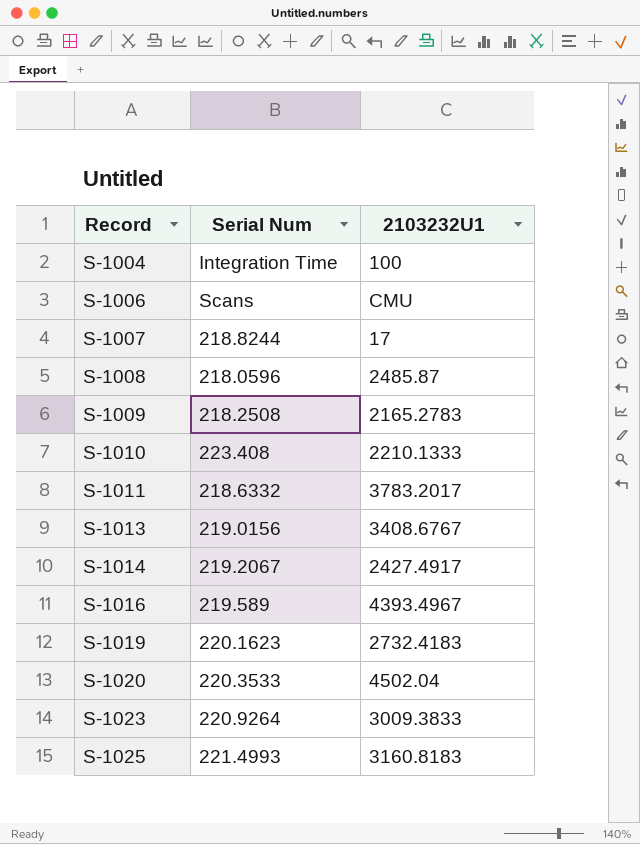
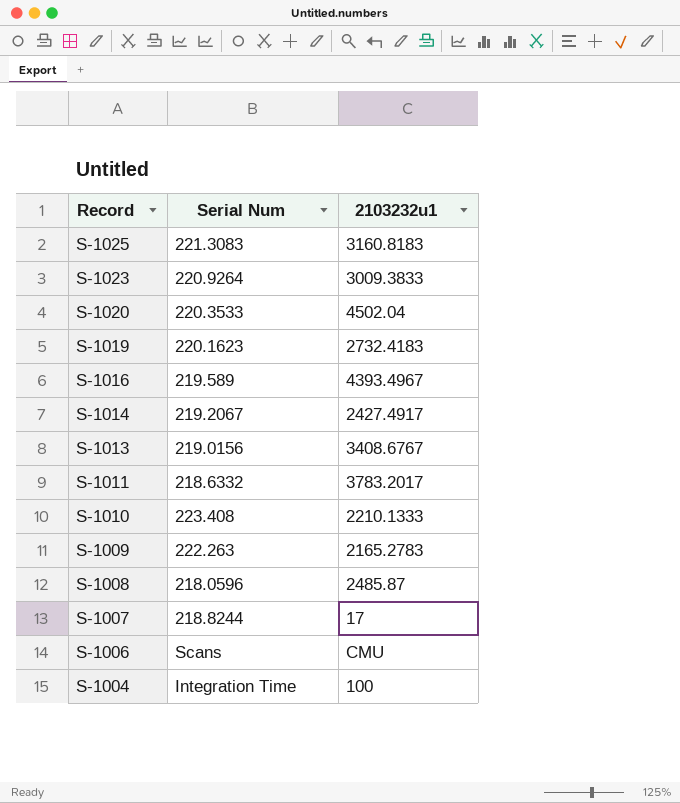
row order: Record ascending -> Record descending
column name: 2103232U1 -> 2103232u1
S-1025 | Serial Num: 221.4993 -> 221.3083
S-1009 | Serial Num: 218.2508 -> 222.263

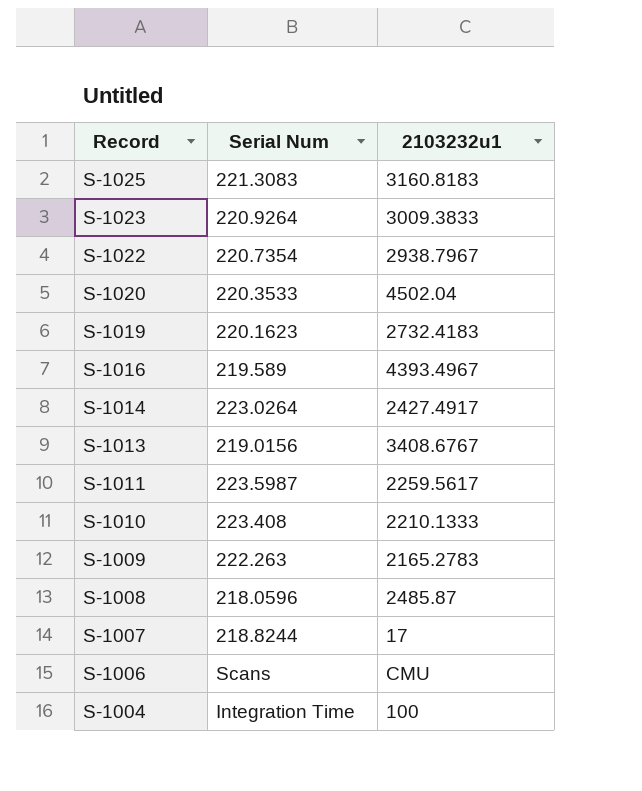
row S-1022: none -> 220.7354 | 2938.7967
S-1014 | Serial Num: 219.2067 -> 223.0264
S-1011 | Serial Num: 218.6332 -> 223.5987
S-1011 | 2103232u1: 3783.2017 -> 2259.5617

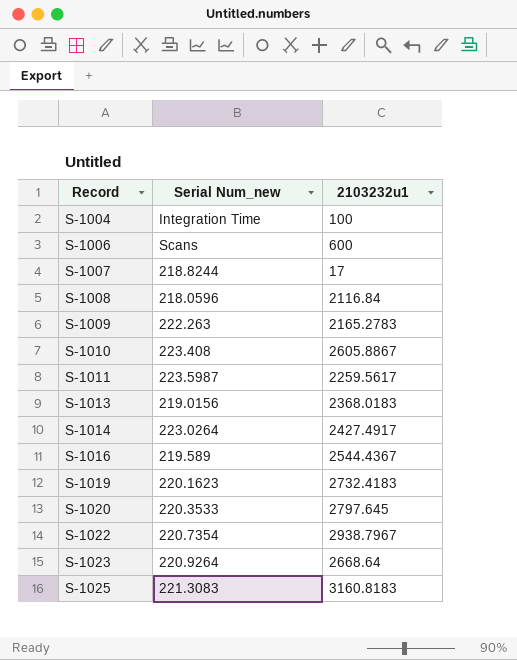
row order: Record descending -> Record ascending
column name: Serial Num -> Serial Num_new
S-1006 | 2103232u1: CMU -> 600
S-1008 | 2103232u1: 2485.87 -> 2116.84
S-1010 | 2103232u1: 2210.1333 -> 2605.8867
S-1013 | 2103232u1: 3408.6767 -> 2368.0183
S-1016 | 2103232u1: 4393.4967 -> 2544.4367
S-1020 | 2103232u1: 4502.04 -> 2797.645
S-1023 | 2103232u1: 3009.3833 -> 2668.64

